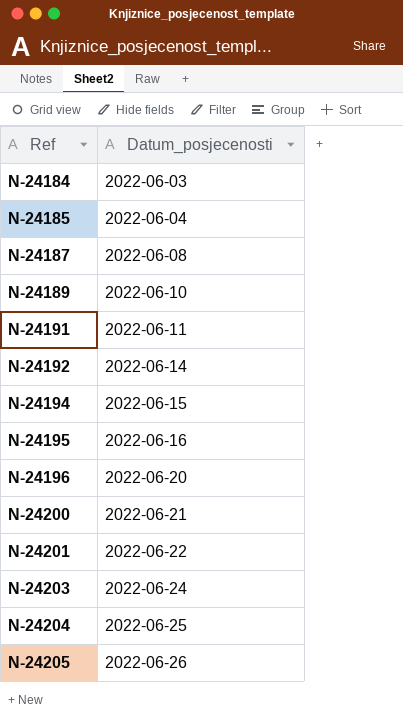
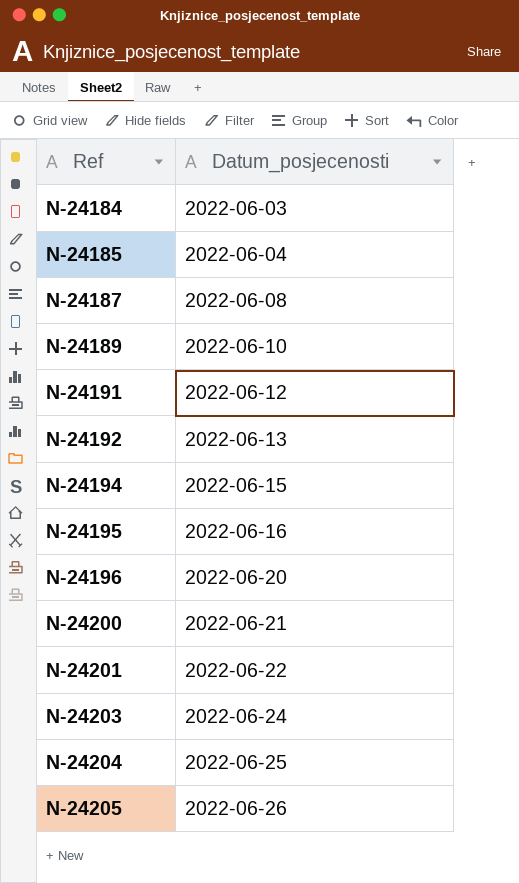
N-24191 | Datum_posjecenosti: 2022-06-11 -> 2022-06-12
N-24192 | Datum_posjecenosti: 2022-06-14 -> 2022-06-13

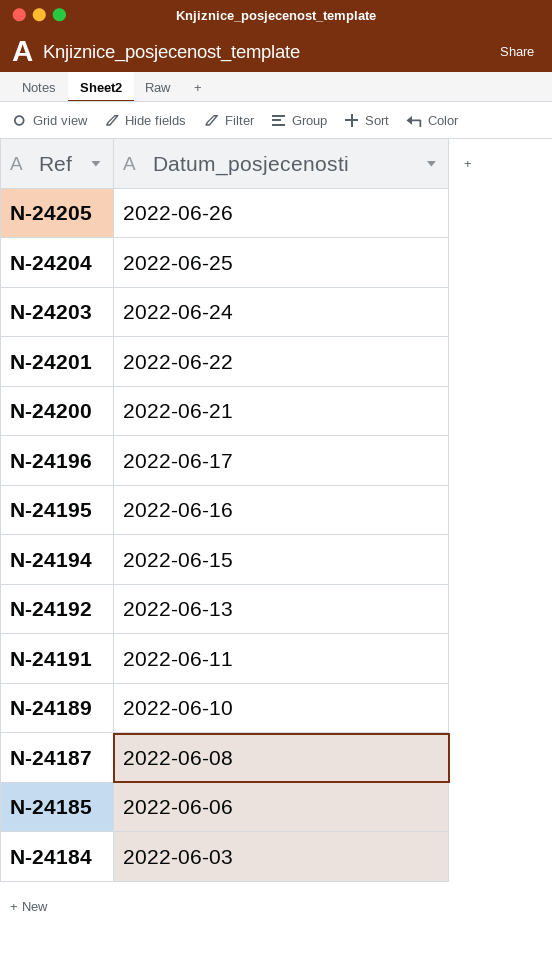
row order: Ref ascending -> Ref descending
N-24196 | Datum_posjecenosti: 2022-06-20 -> 2022-06-17
N-24191 | Datum_posjecenosti: 2022-06-12 -> 2022-06-11
N-24185 | Datum_posjecenosti: 2022-06-04 -> 2022-06-06

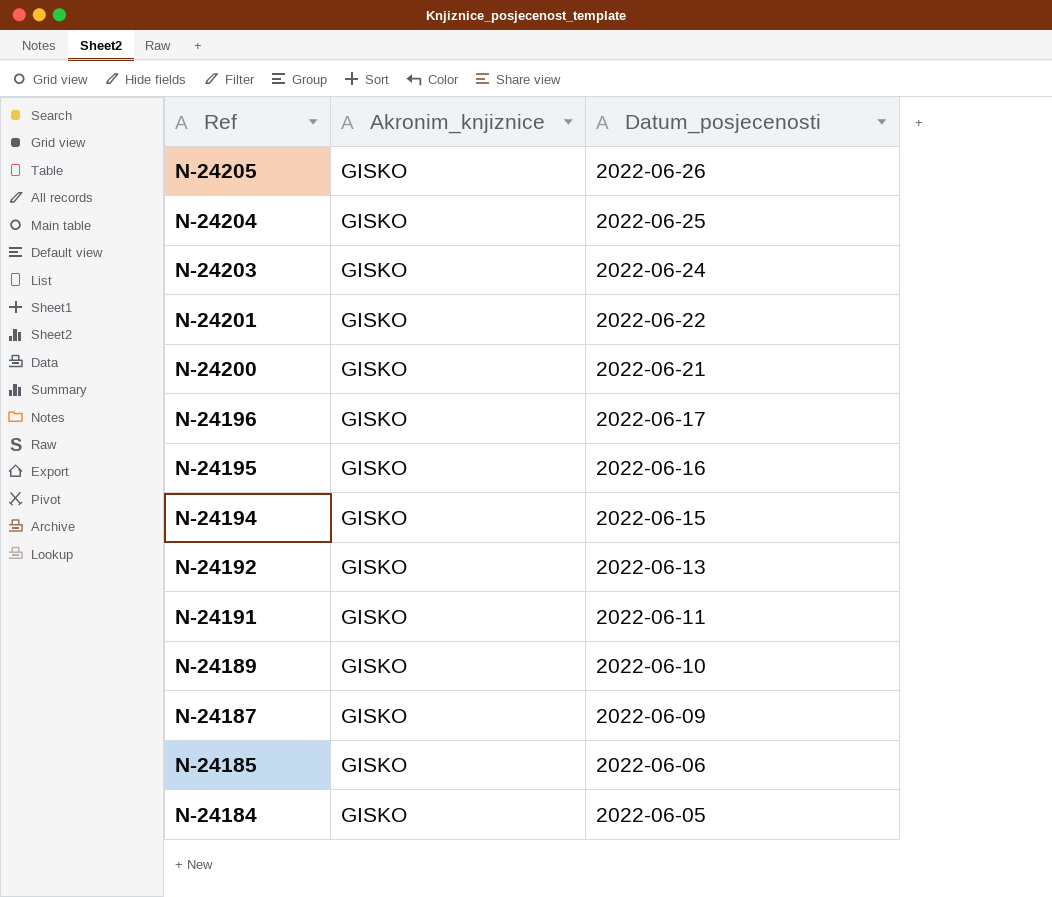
column Akronim_knjiznice | position: none -> 2
N-24187 | Datum_posjecenosti: 2022-06-08 -> 2022-06-09
N-24184 | Datum_posjecenosti: 2022-06-03 -> 2022-06-05

